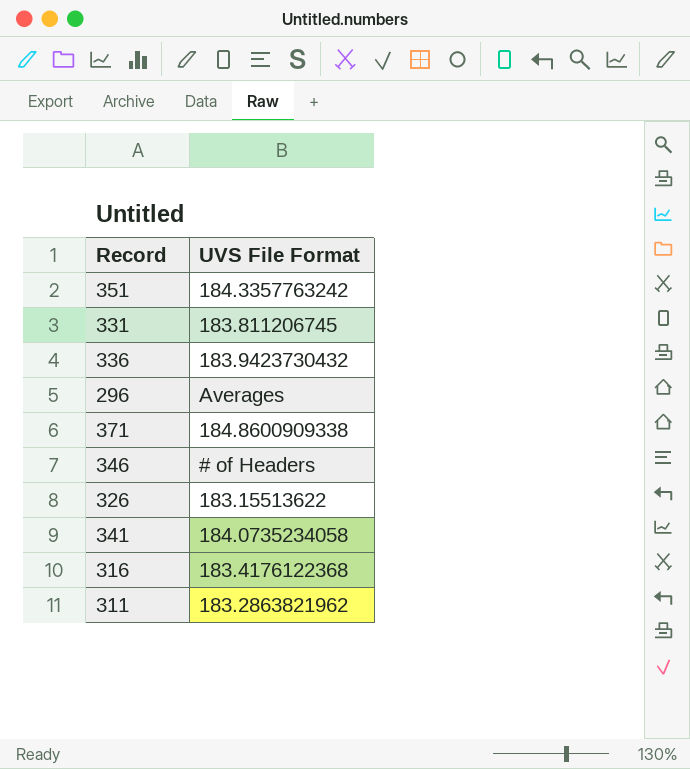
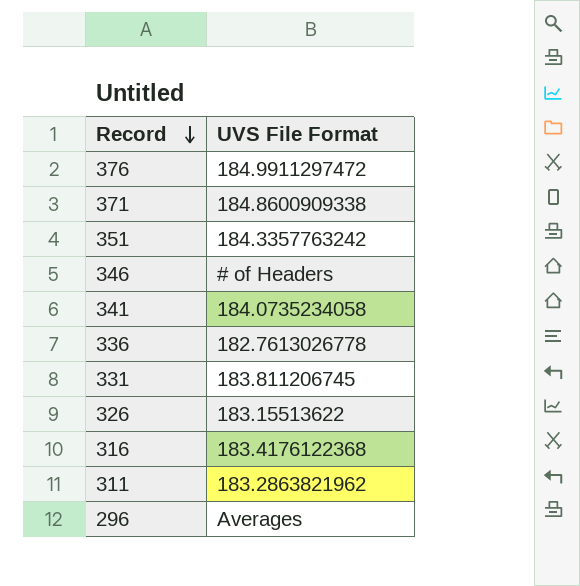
row order: none -> Record descending
row 376: none -> 184.9911297472
336 | UVS File Format: 183.9423730432 -> 182.7613026778

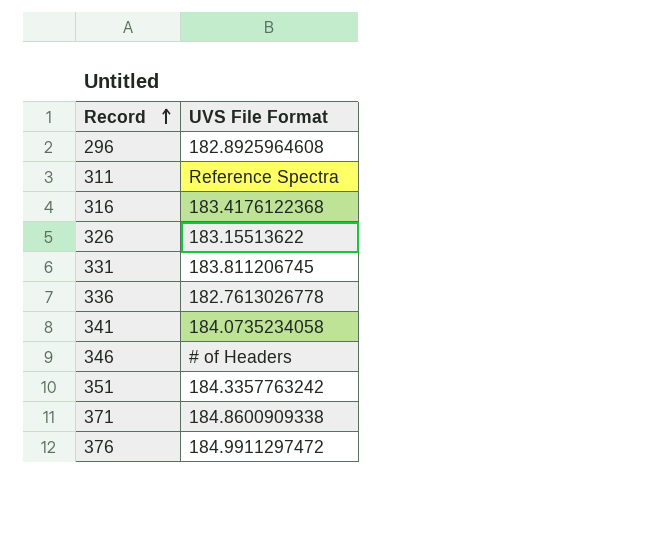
row order: Record descending -> Record ascending
296 | UVS File Format: Averages -> 182.8925964608
311 | UVS File Format: 183.2863821962 -> Reference Spectra

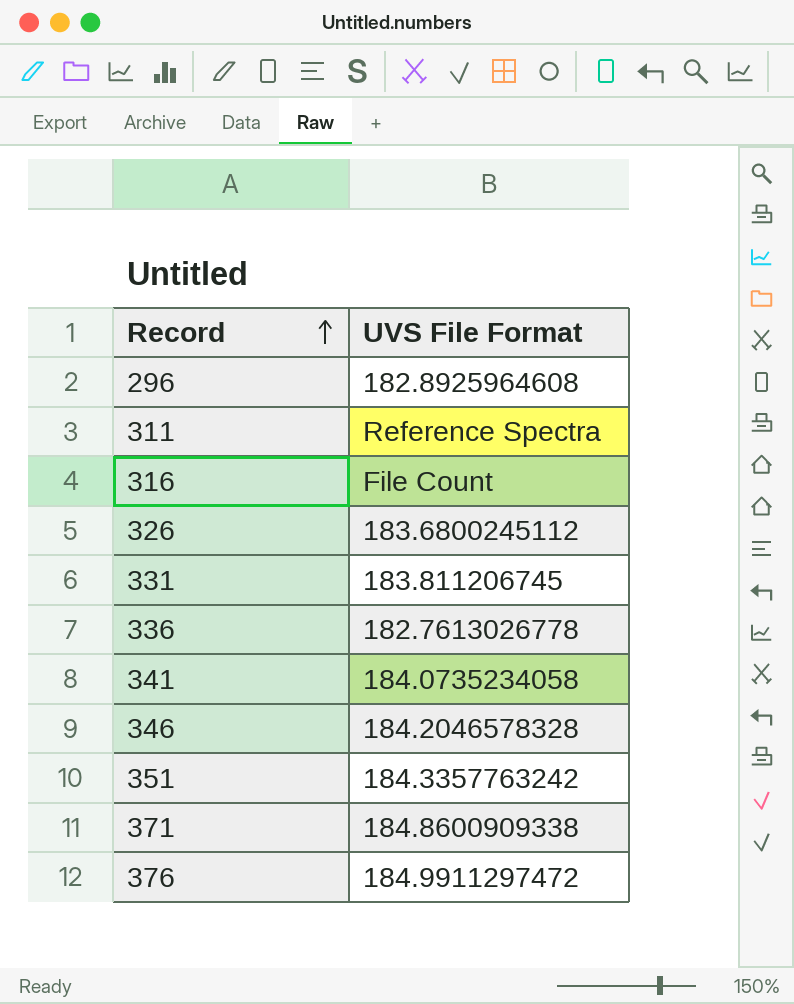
316 | UVS File Format: 183.4176122368 -> File Count
326 | UVS File Format: 183.15513622 -> 183.6800245112
346 | UVS File Format: # of Headers -> 184.2046578328

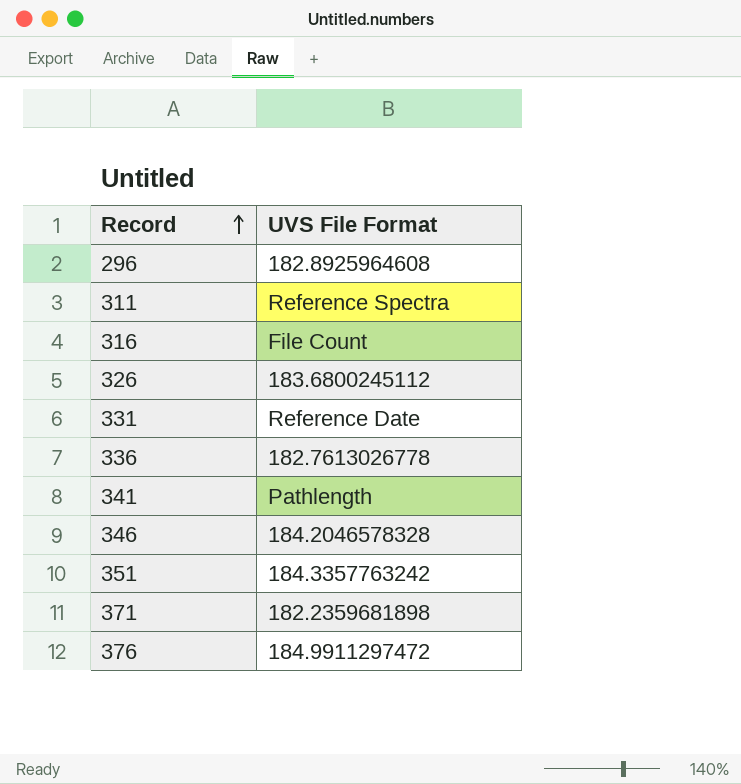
331 | UVS File Format: 183.811206745 -> Reference Date
341 | UVS File Format: 184.0735234058 -> Pathlength
371 | UVS File Format: 184.8600909338 -> 182.2359681898

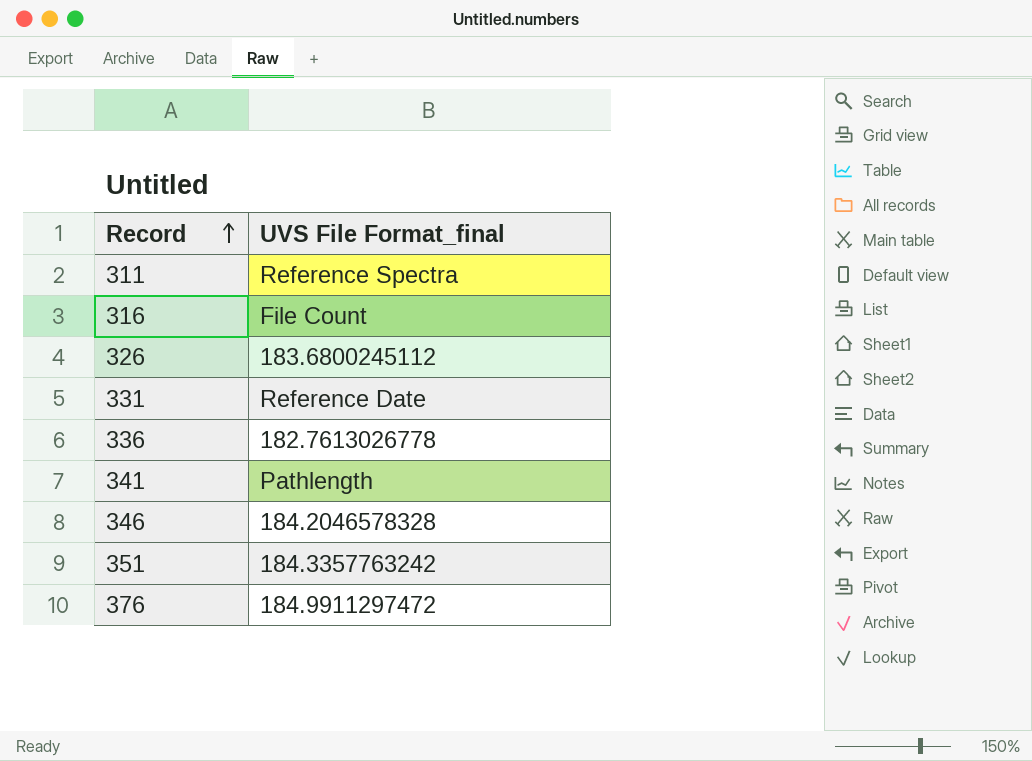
column name: UVS File Format -> UVS File Format_final
row 296: 182.8925964608 -> none
row 371: 182.2359681898 -> none

